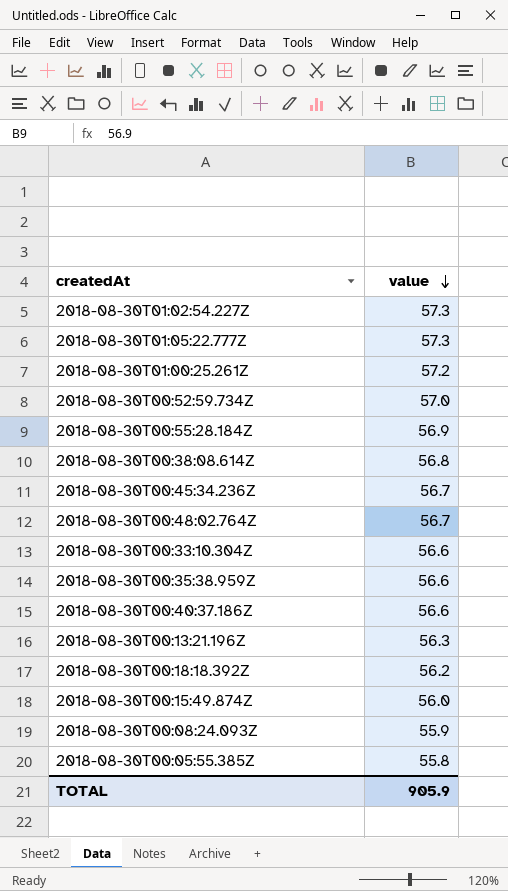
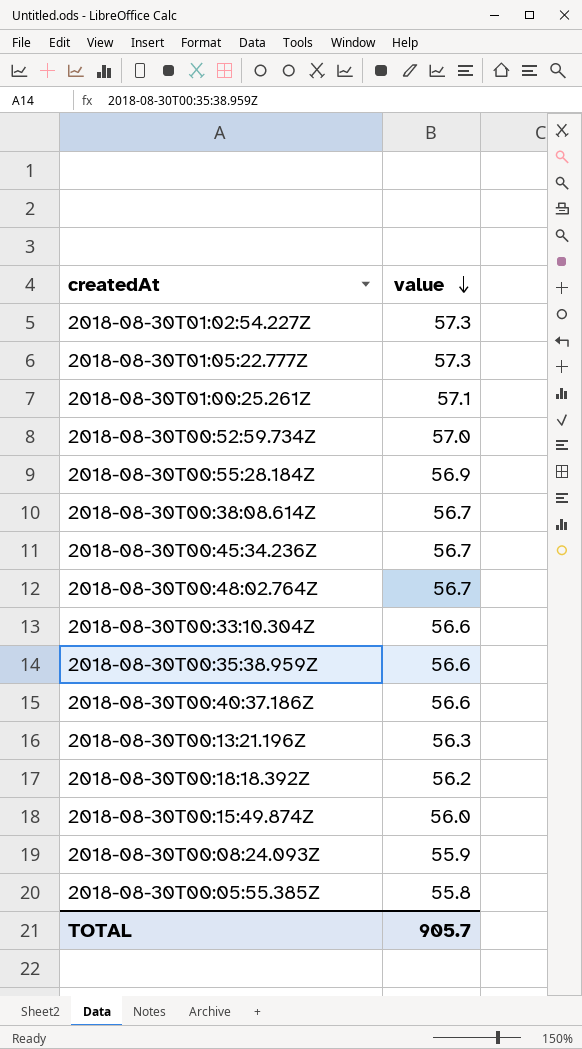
2018-08-30T01:00:25.261Z | value: 57.2 -> 57.1
2018-08-30T00:38:08.614Z | value: 56.8 -> 56.7
TOTAL | value: 905.9 -> 905.7

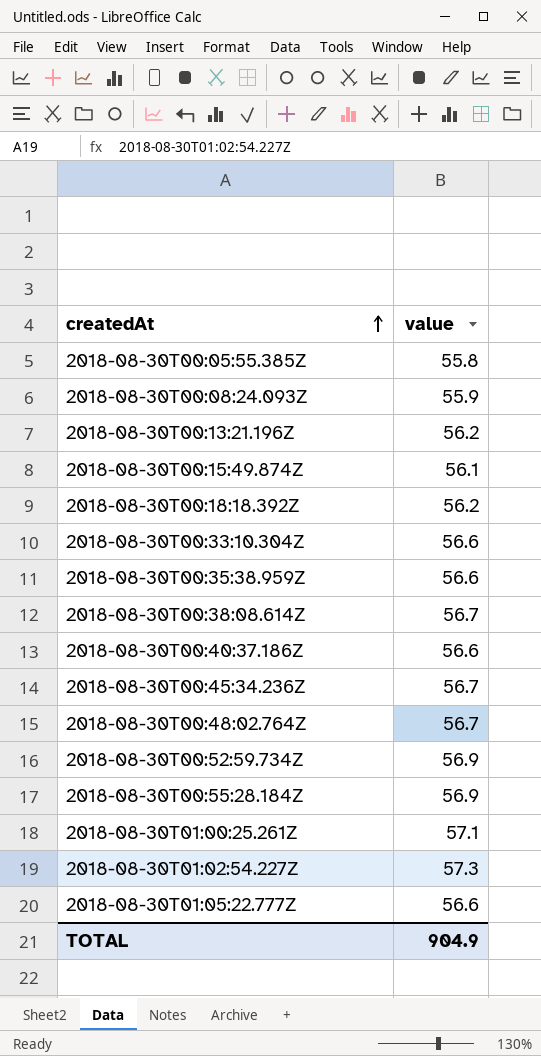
row order: value descending -> createdAt ascending
2018-08-30T00:13:21.196Z | value: 56.3 -> 56.2
2018-08-30T00:15:49.874Z | value: 56.0 -> 56.1
2018-08-30T00:52:59.734Z | value: 57.0 -> 56.9
2018-08-30T01:05:22.777Z | value: 57.3 -> 56.6
TOTAL | value: 905.7 -> 904.9

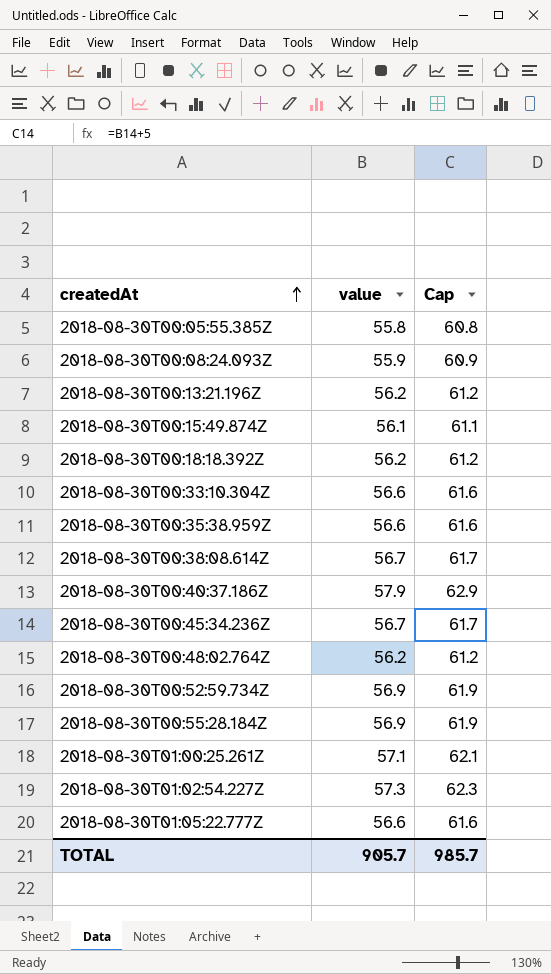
column Cap | formula: none -> [value] + 5
2018-08-30T00:40:37.186Z | value: 56.6 -> 57.9
2018-08-30T00:48:02.764Z | value: 56.7 -> 56.2
TOTAL | value: 904.9 -> 905.7

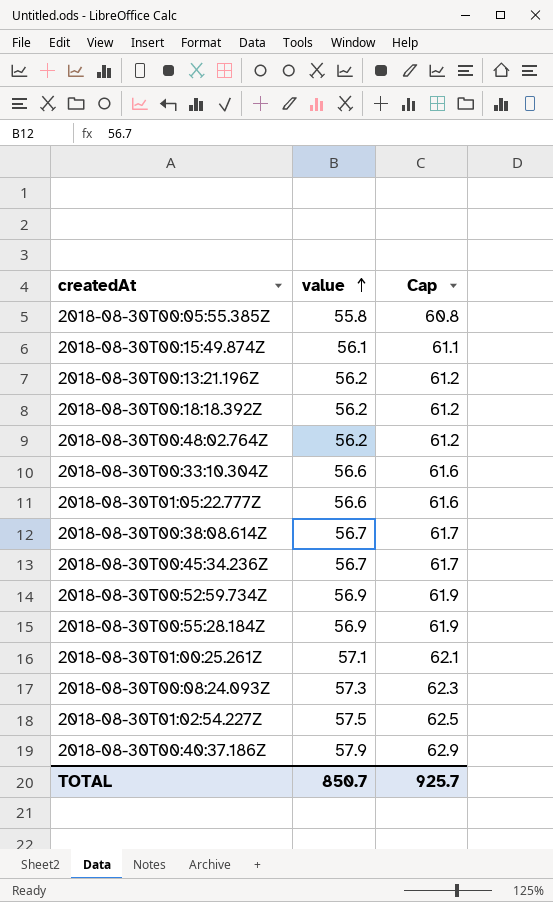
row order: createdAt ascending -> value ascending
row 2018-08-30T00:35:38.959Z: 56.6 | 61.6 -> none
2018-08-30T00:08:24.093Z | value: 55.9 -> 57.3
2018-08-30T00:08:24.093Z | Cap: 60.9 -> 62.3
2018-08-30T01:02:54.227Z | value: 57.3 -> 57.5
2018-08-30T01:02:54.227Z | Cap: 62.3 -> 62.5
TOTAL | value: 905.7 -> 850.7
TOTAL | Cap: 985.7 -> 925.7

